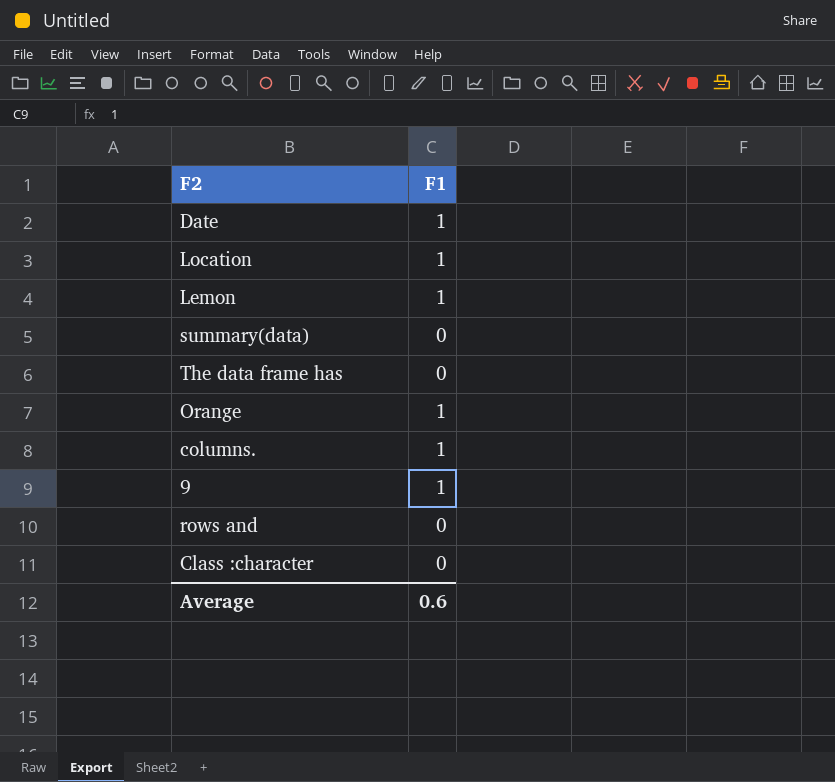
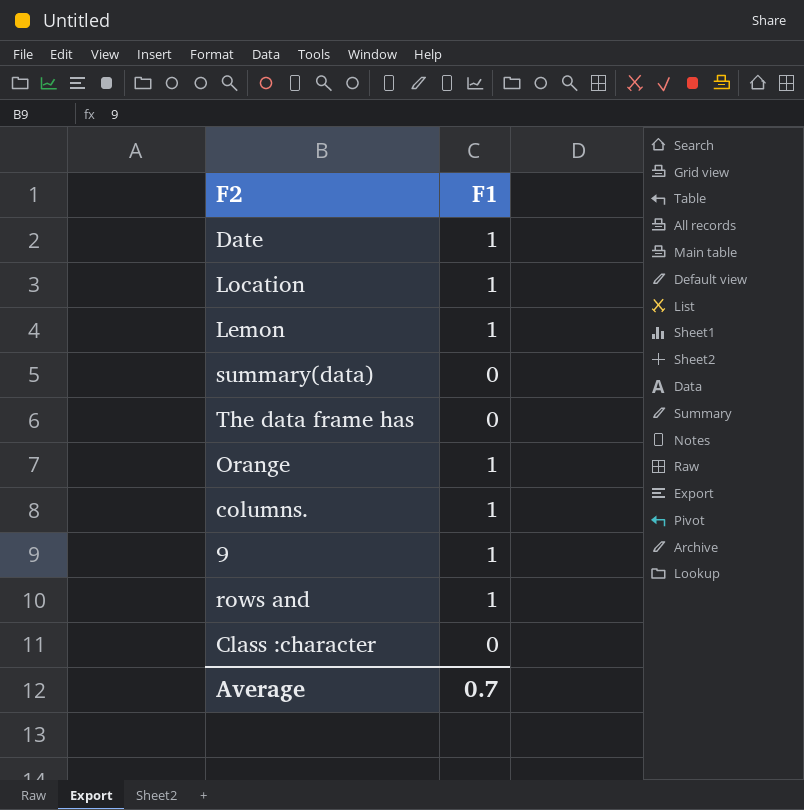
rows and | F1: 0 -> 1
Average | F1: 0.6 -> 0.7

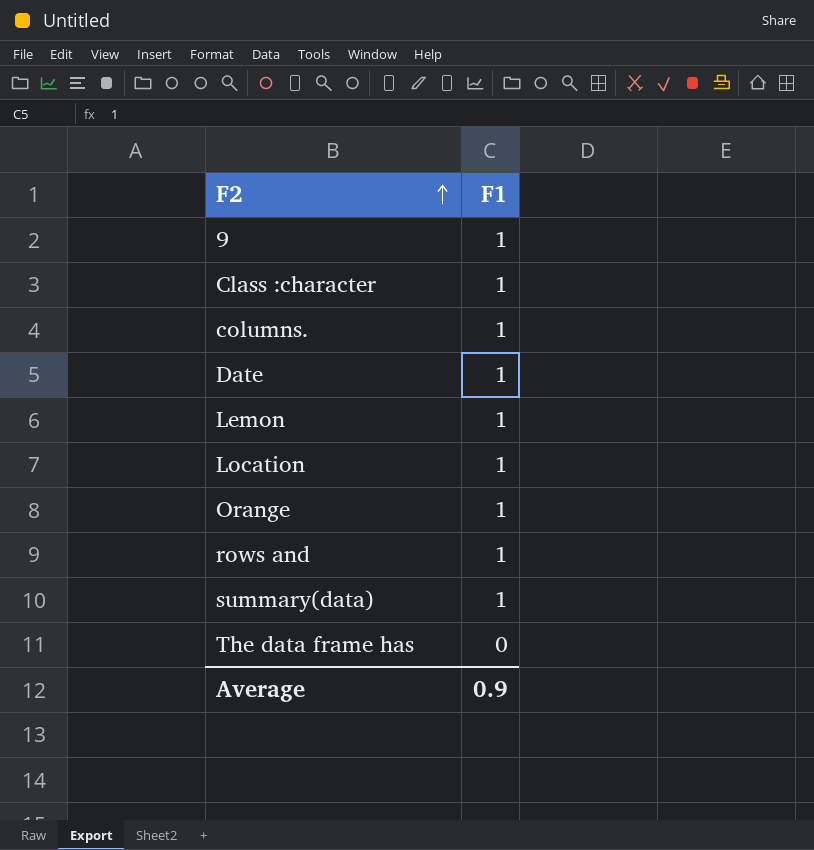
row order: none -> F2 ascending
Class :character | F1: 0 -> 1
summary(data) | F1: 0 -> 1
Average | F1: 0.7 -> 0.9

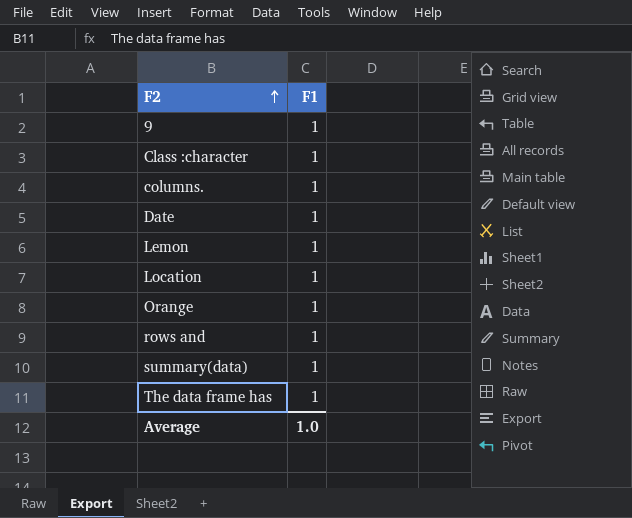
The data frame has | F1: 0 -> 1
Average | F1: 0.9 -> 1.0

